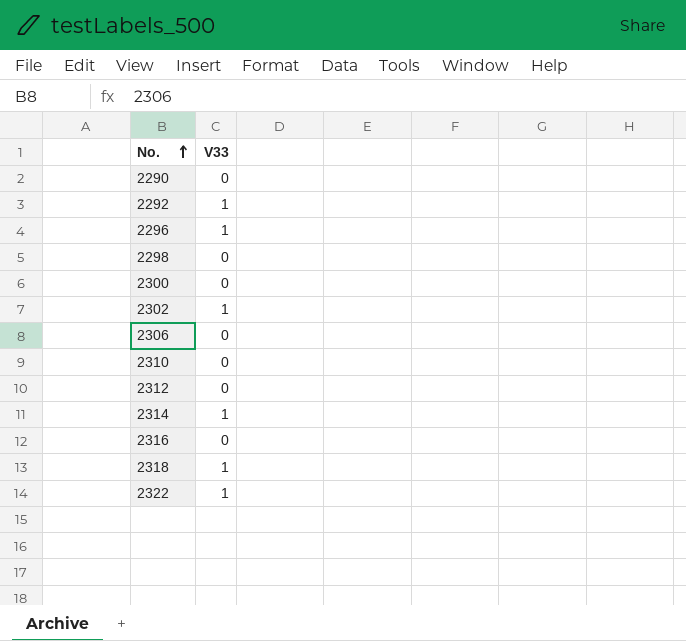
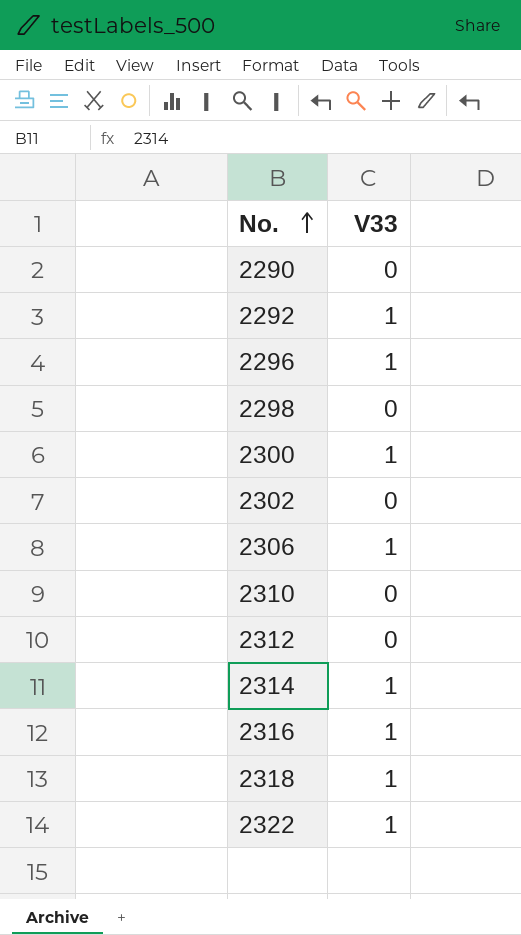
2300 | V33: 0 -> 1
2302 | V33: 1 -> 0
2306 | V33: 0 -> 1
2316 | V33: 0 -> 1

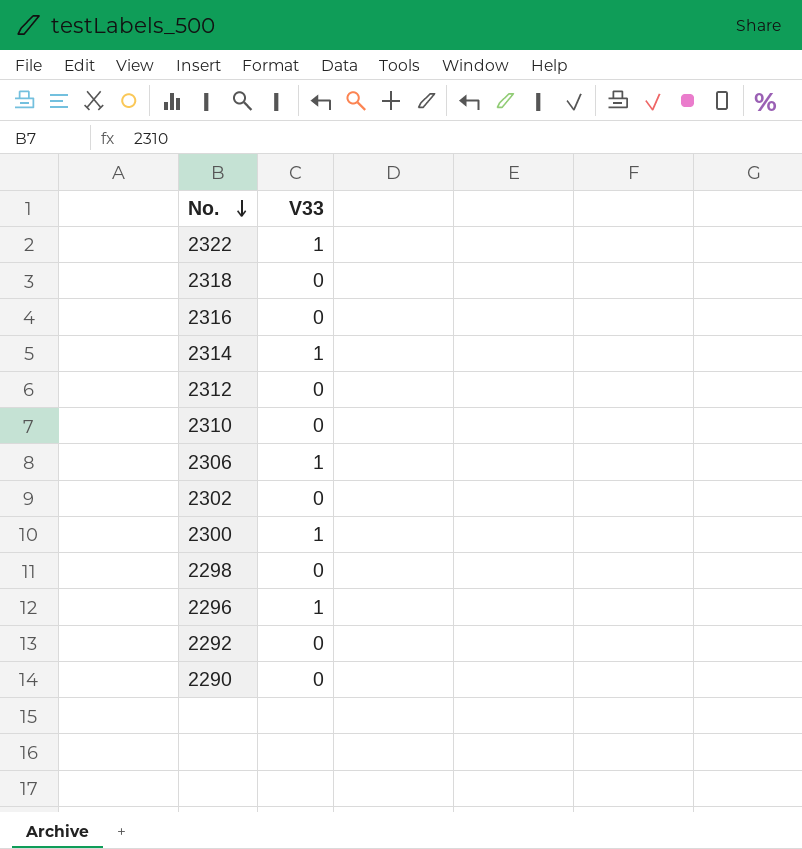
row order: No. ascending -> No. descending
2318 | V33: 1 -> 0
2316 | V33: 1 -> 0
2292 | V33: 1 -> 0

